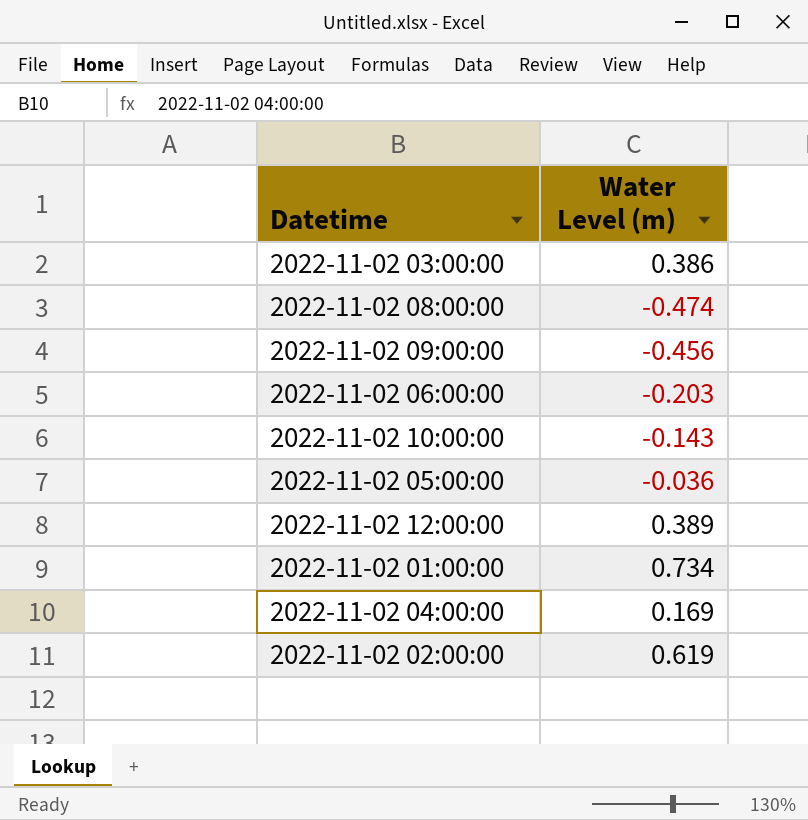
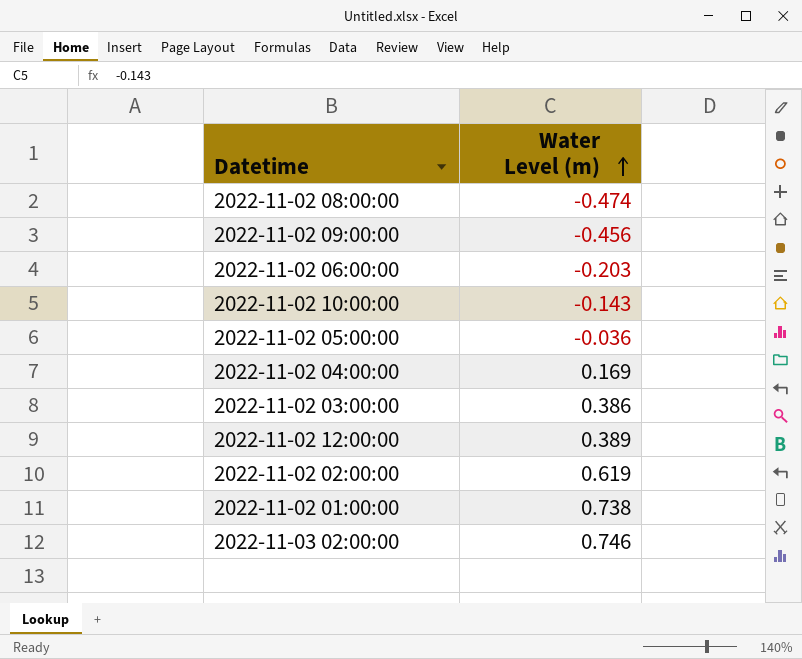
row order: none -> Water Level (m) ascending
2022-11-02 01:00:00 | Water Level (m): 0.734 -> 0.738
row 2022-11-03 02:00:00: none -> 0.746

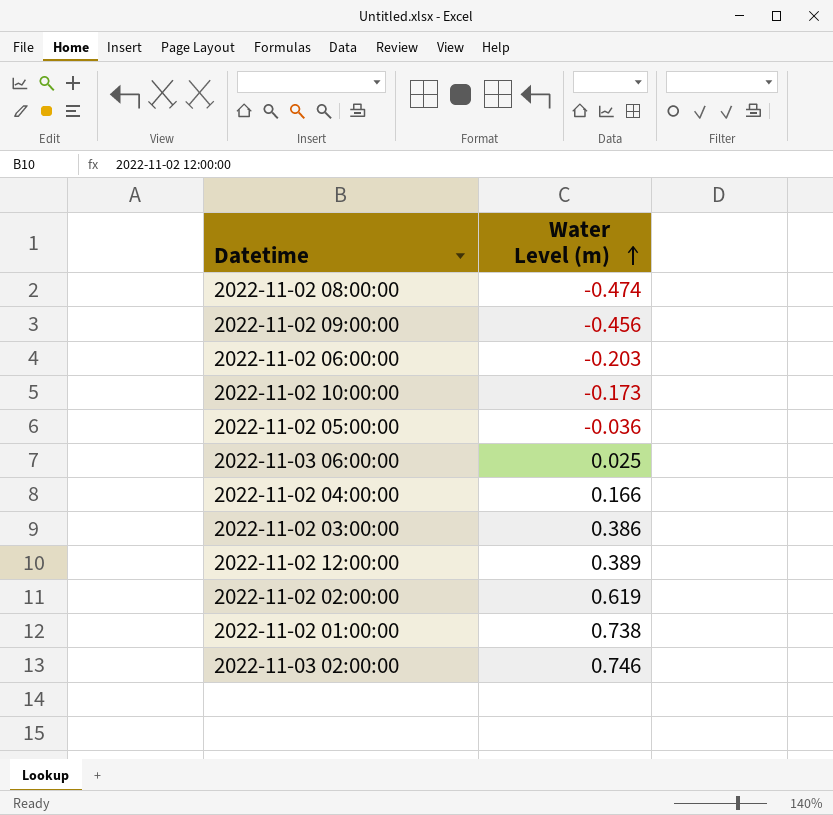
2022-11-02 10:00:00 | Water Level (m): -0.143 -> -0.173
row 2022-11-03 06:00:00: none -> 0.025
2022-11-02 04:00:00 | Water Level (m): 0.169 -> 0.166

